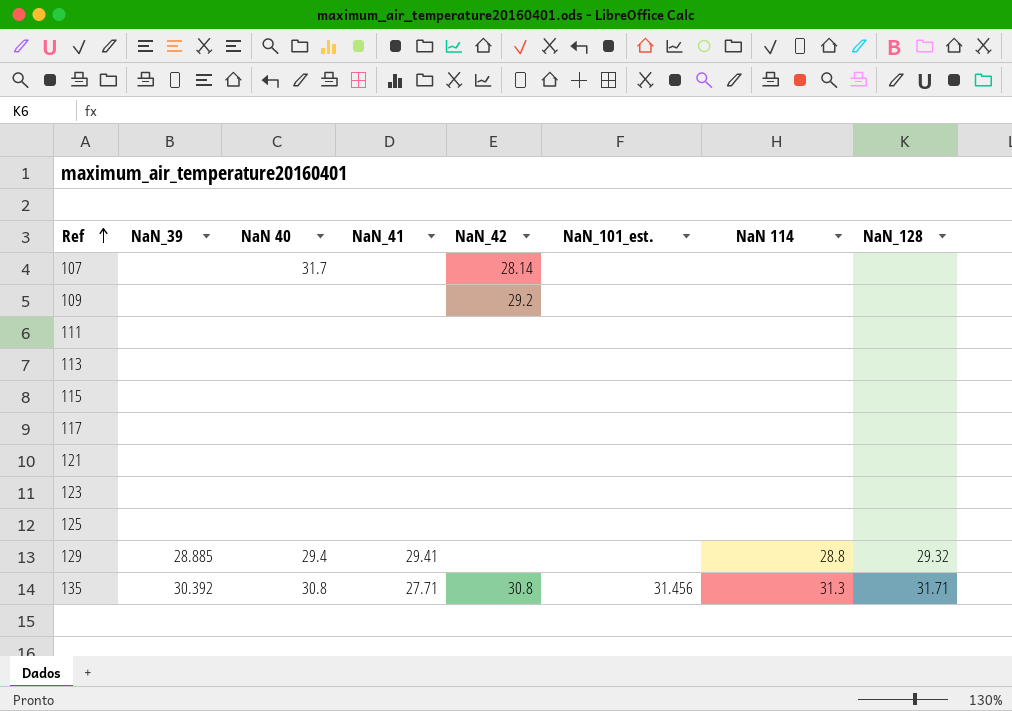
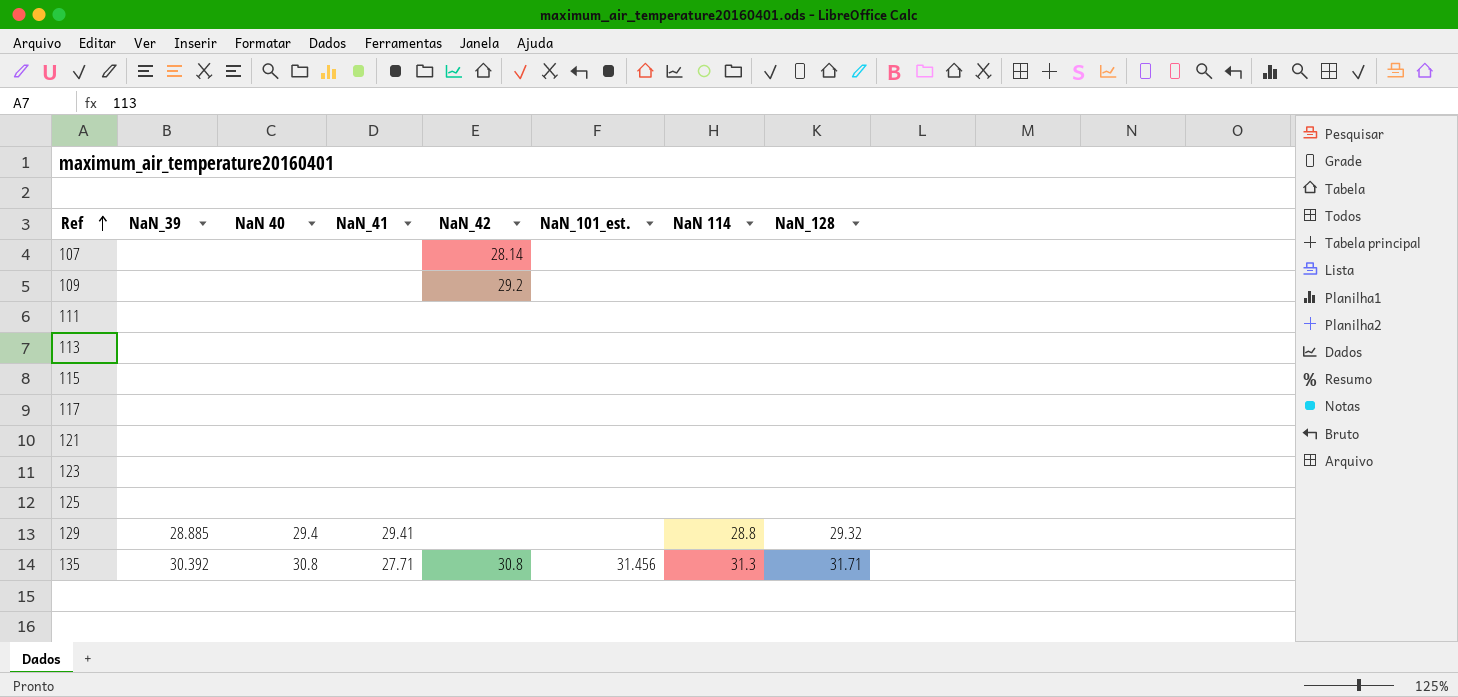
107 | NaN 40: 31.7 -> none

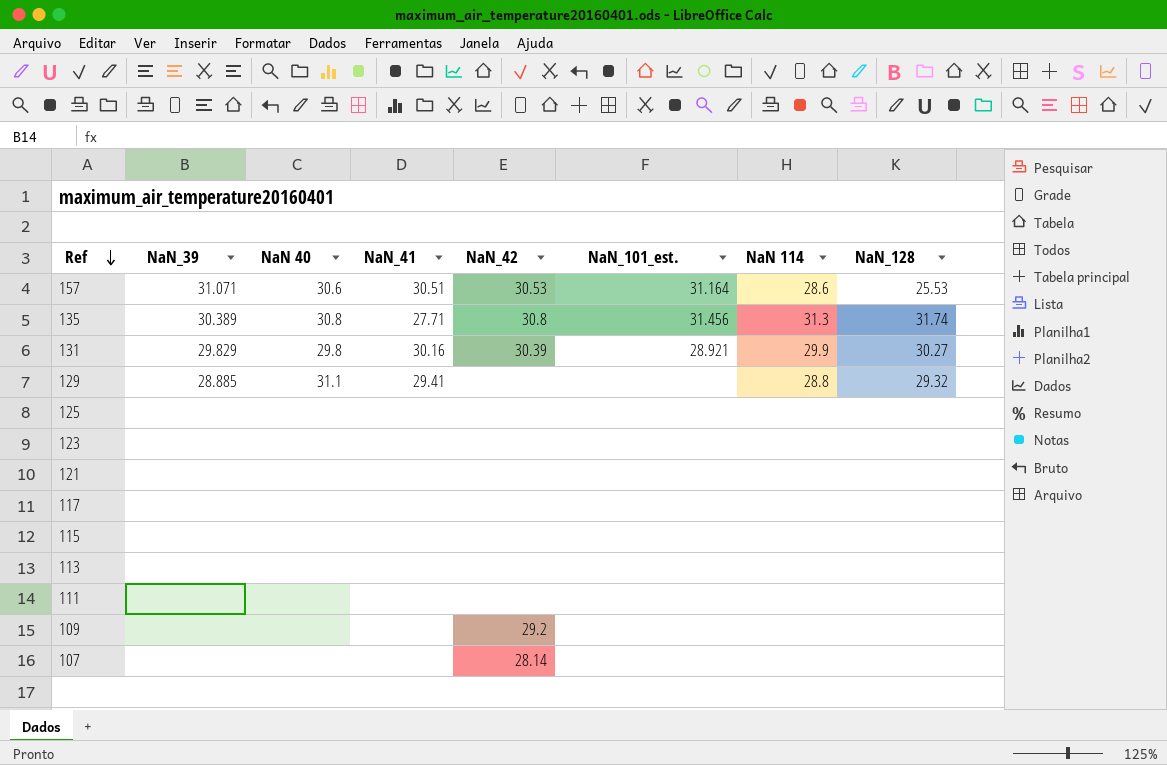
row order: Ref ascending -> Ref descending
row 157: none -> 31.071 | 30.6 | 30.51 | 30.53 | 31.164 | 28.6 | 25.53
135 | NaN_39: 30.392 -> 30.389
135 | NaN_128: 31.71 -> 31.74
row 131: none -> 29.829 | 29.8 | 30.16 | 30.39 | 28.921 | 29.9 | 30.27
129 | NaN 40: 29.4 -> 31.1

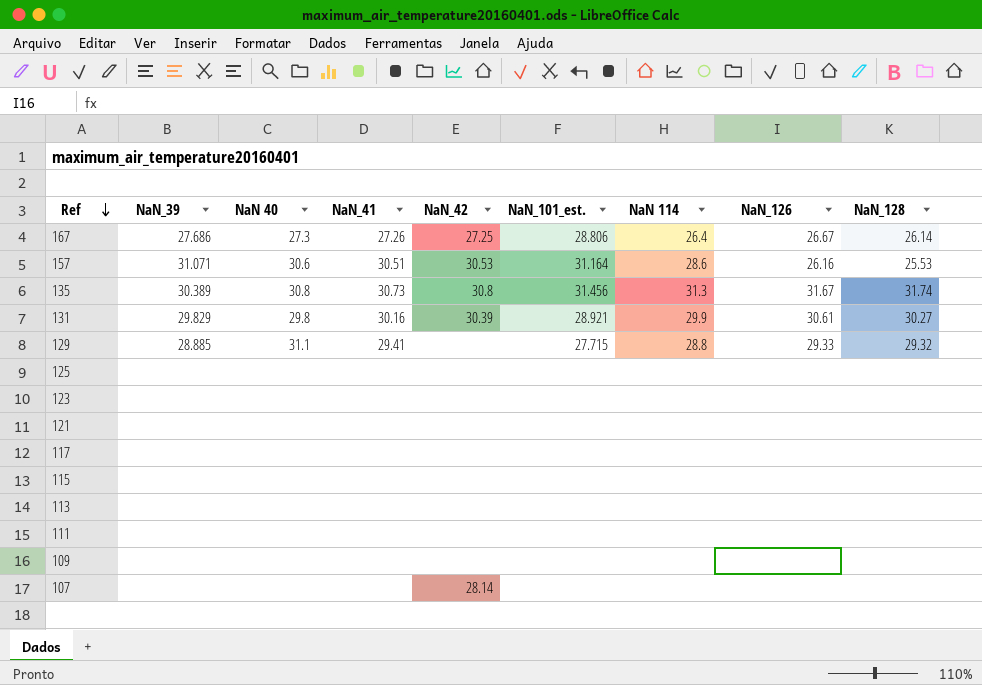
column NaN_126 | position: none -> 8
row 167: none -> 27.686 | 27.3 | 27.26 | 27.25 | 28.806 | 26.4 | 26.67 | 26.14
135 | NaN_41: 27.71 -> 30.73
129 | NaN_101_est.: none -> 27.715
109 | NaN_42: 29.2 -> none

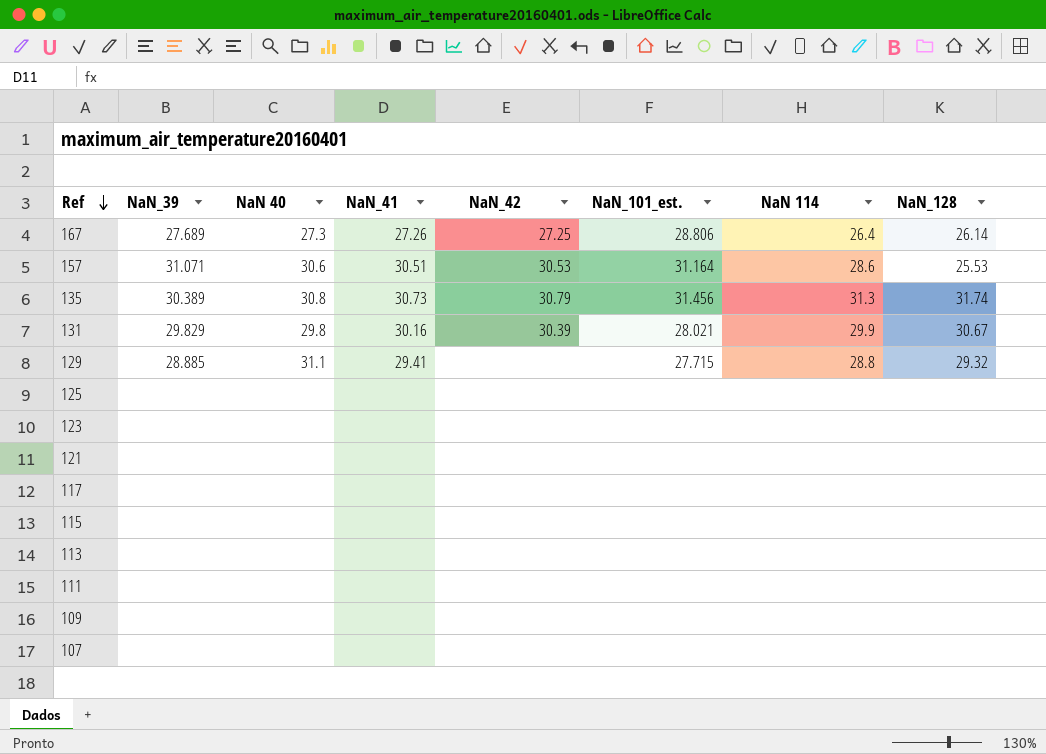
column NaN_126 | position: 8 -> none
167 | NaN_39: 27.686 -> 27.689
135 | NaN_42: 30.8 -> 30.79
131 | NaN_101_est.: 28.921 -> 28.021
131 | NaN_128: 30.27 -> 30.67
107 | NaN_42: 28.14 -> none

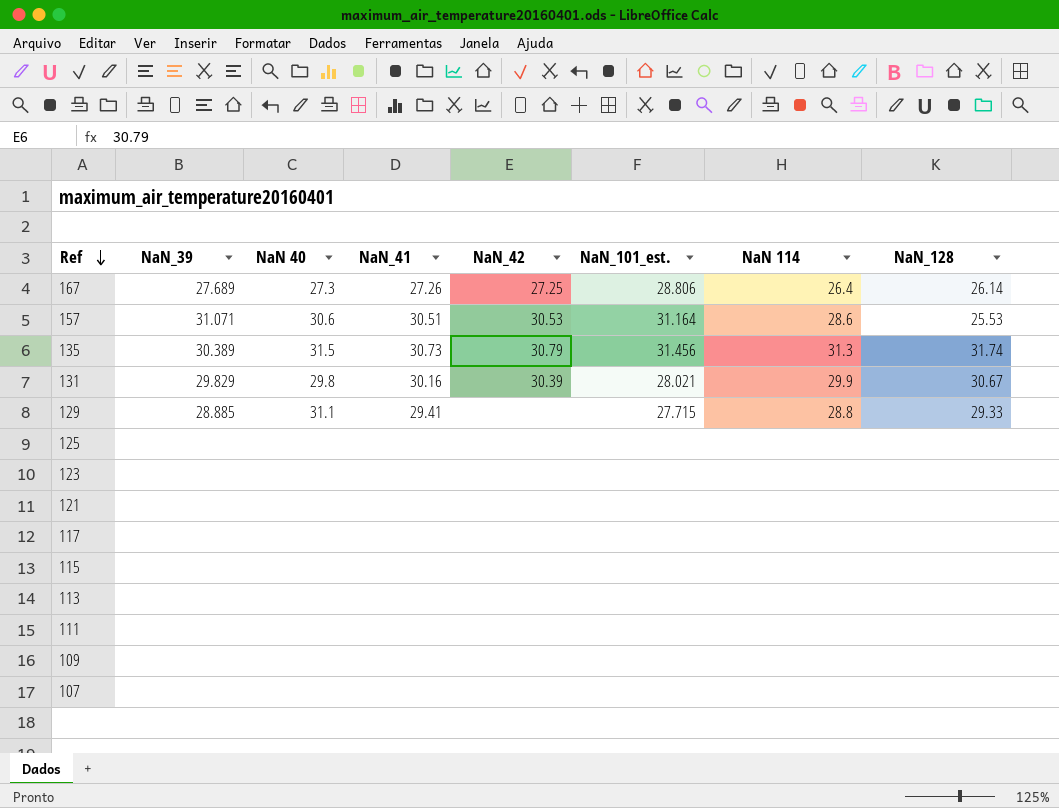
135 | NaN 40: 30.8 -> 31.5
129 | NaN_128: 29.32 -> 29.33

